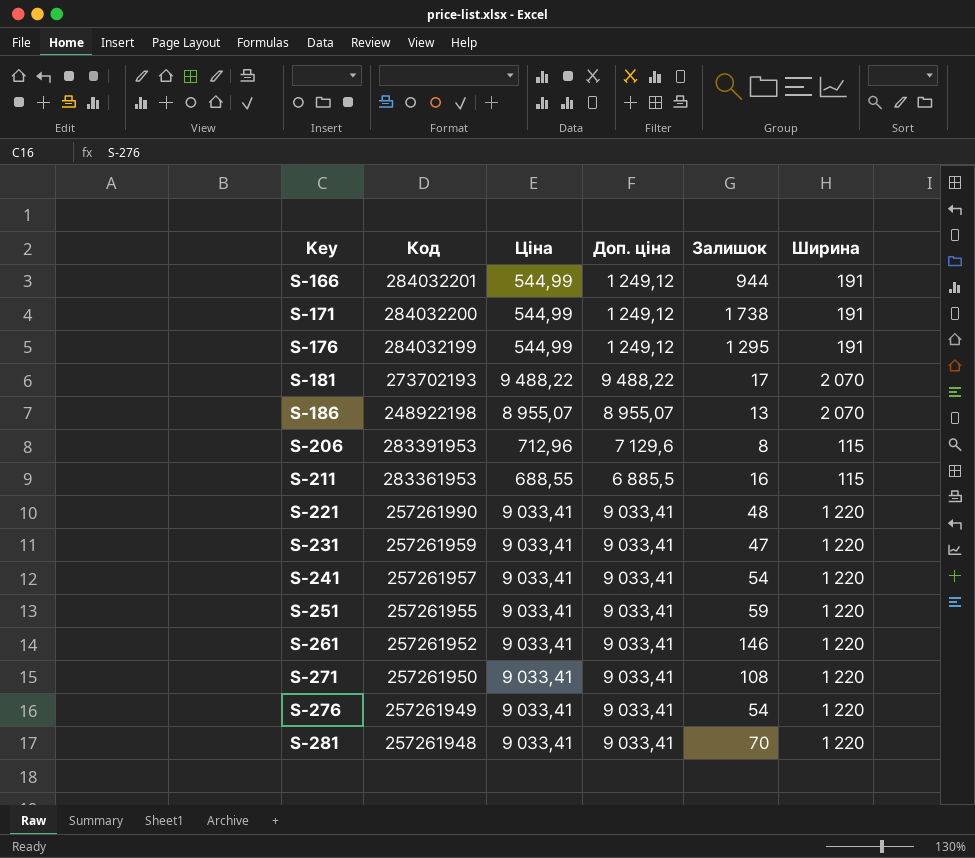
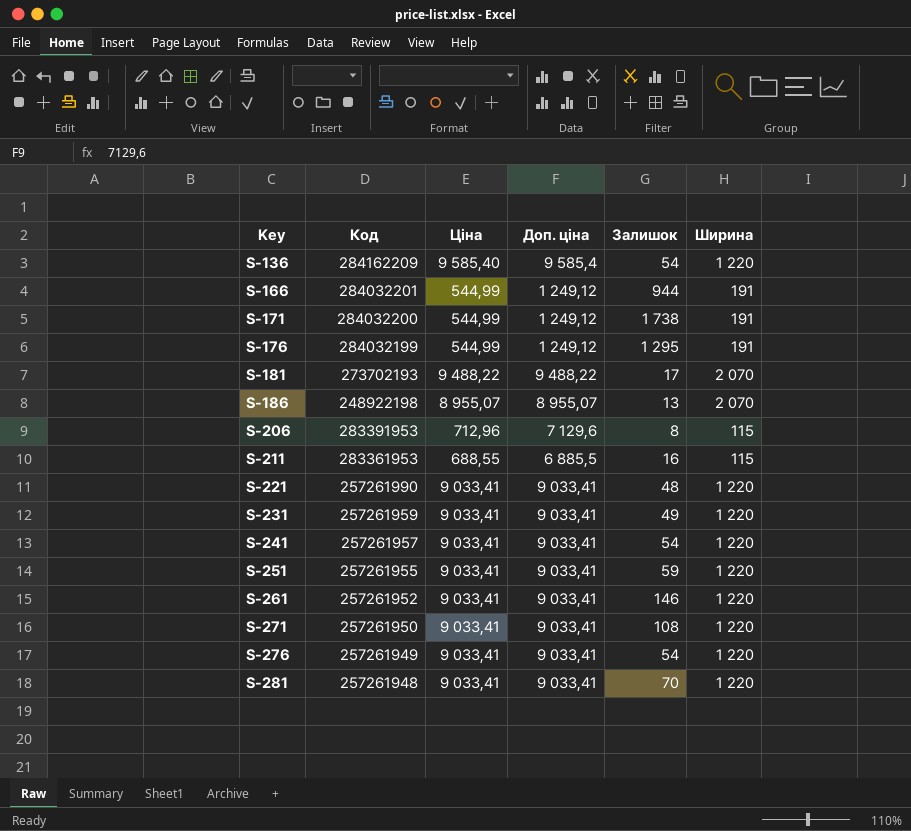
row S-136: none -> 284162209 | 9 585,40 | 9 585,4 | 54 | 1 220
S-231 | Залишок: 47 -> 49

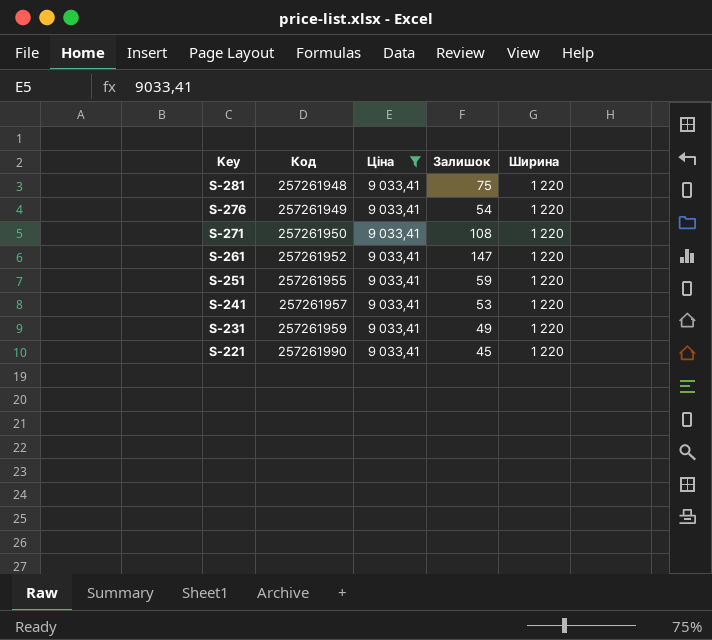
filter: none -> Ціна = 9 033,41
row order: Key ascending -> Key descending
column Доп. ціна | position: 4 -> none
S-281 | Залишок: 70 -> 75
S-261 | Залишок: 146 -> 147
S-241 | Залишок: 54 -> 53
S-221 | Залишок: 48 -> 45

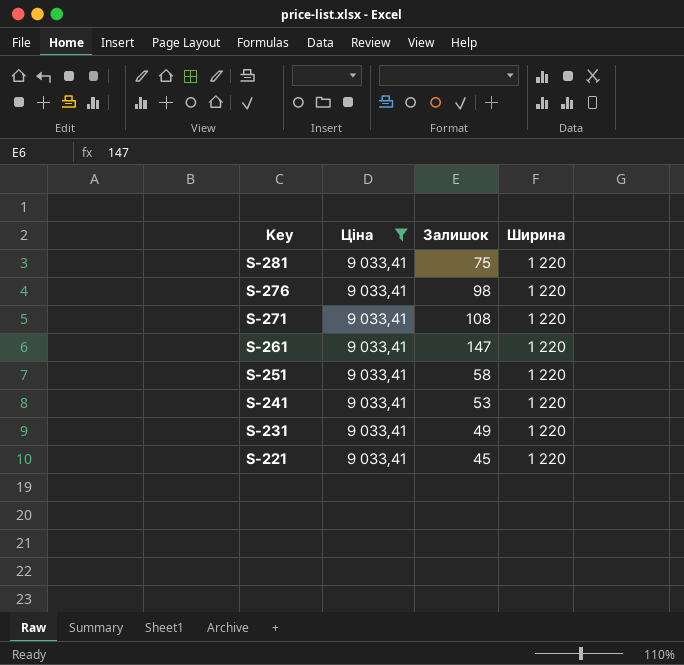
column Код | position: 2 -> none
S-276 | Залишок: 54 -> 98
S-251 | Залишок: 59 -> 58

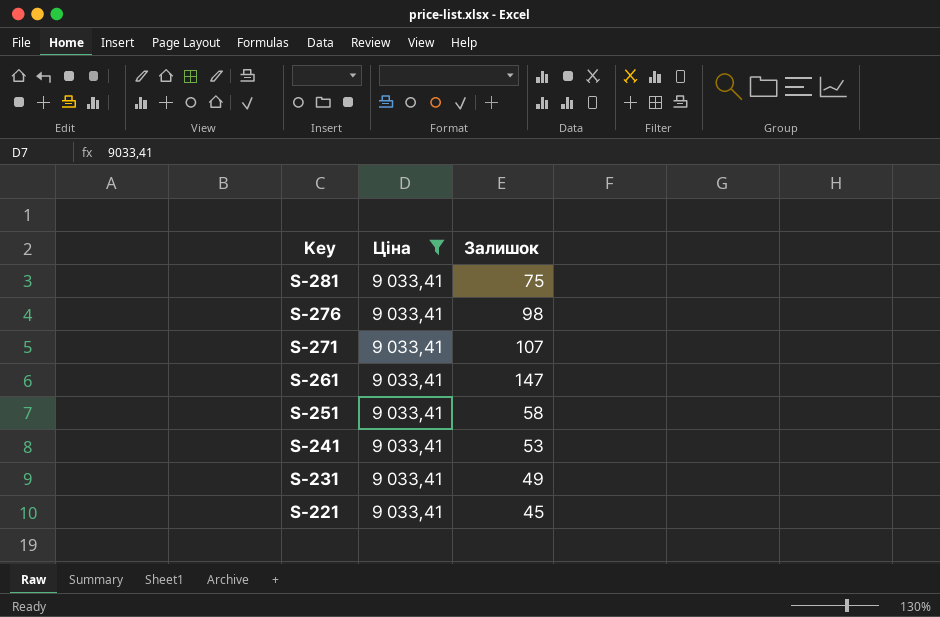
column Ширина | position: 4 -> none
S-271 | Залишок: 108 -> 107

